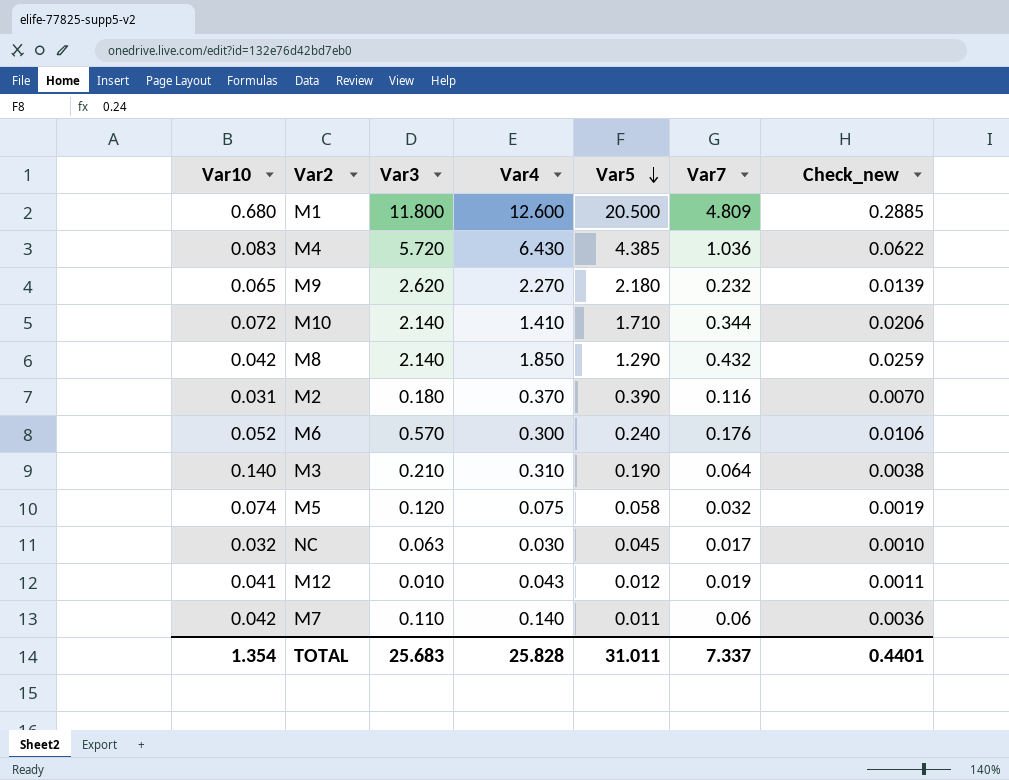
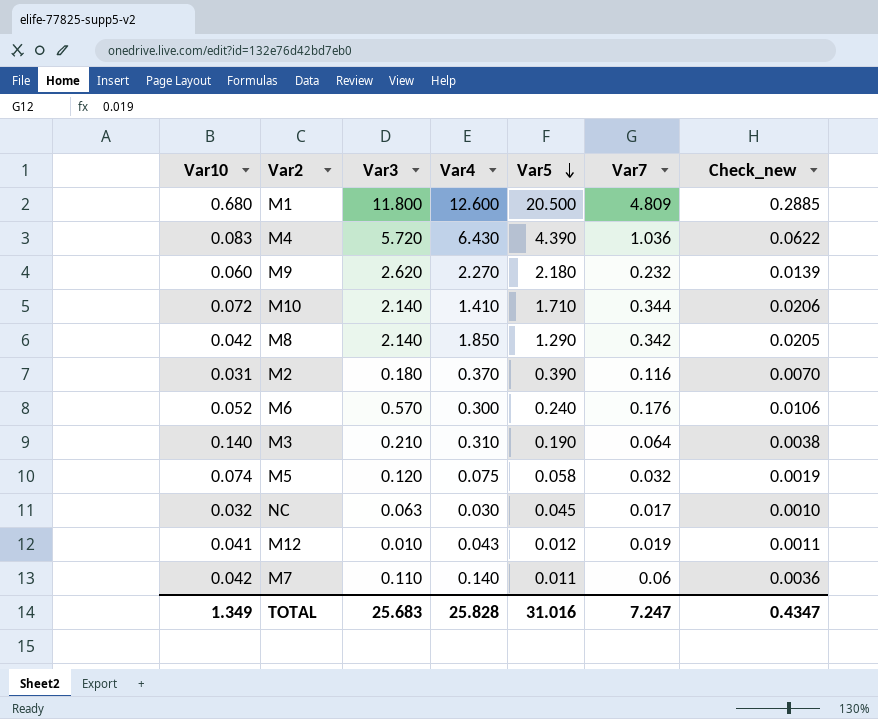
M4 | Var5: 4.385 -> 4.390
M9 | Var10: 0.065 -> 0.060
M8 | Var7: 0.432 -> 0.342
M8 | Check_new: 0.0259 -> 0.0205
TOTAL | Var10: 1.354 -> 1.349
TOTAL | Var5: 31.011 -> 31.016
TOTAL | Var7: 7.337 -> 7.247
TOTAL | Check_new: 0.4401 -> 0.4347

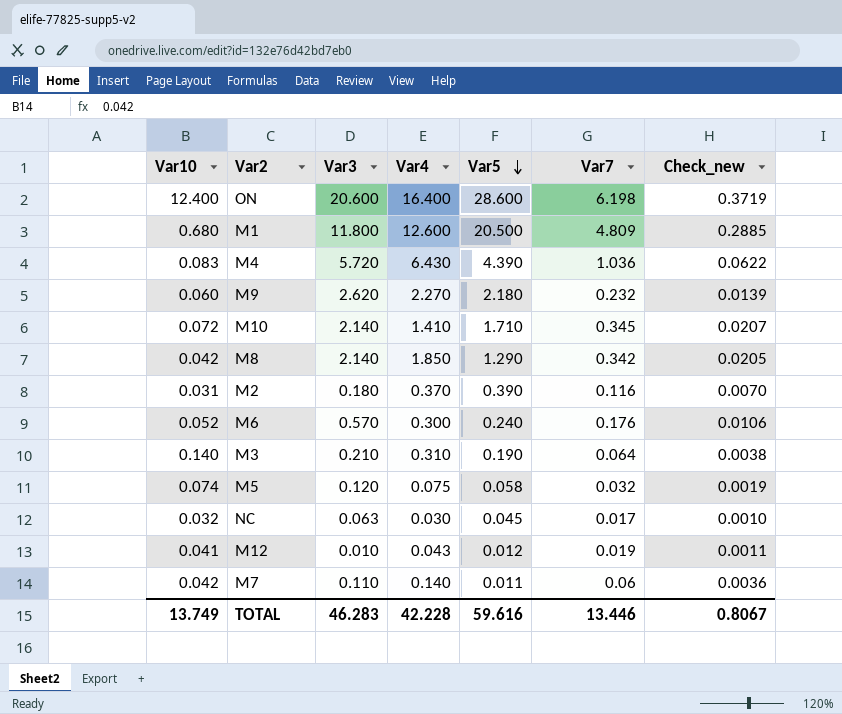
row ON: none -> 12.400 | 20.600 | 16.400 | 28.600 | 6.198 | 0.3719
M10 | Var7: 0.344 -> 0.345
M10 | Check_new: 0.0206 -> 0.0207
TOTAL | Var10: 1.349 -> 13.749
TOTAL | Var3: 25.683 -> 46.283
TOTAL | Var4: 25.828 -> 42.228
TOTAL | Var5: 31.016 -> 59.616
TOTAL | Var7: 7.247 -> 13.446
TOTAL | Check_new: 0.4347 -> 0.8067

